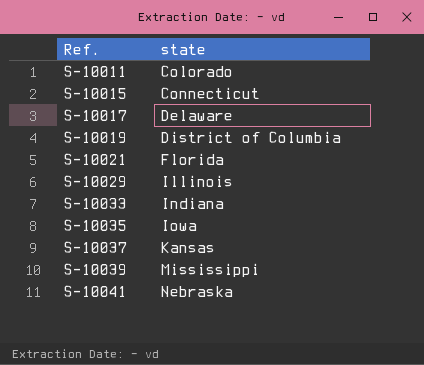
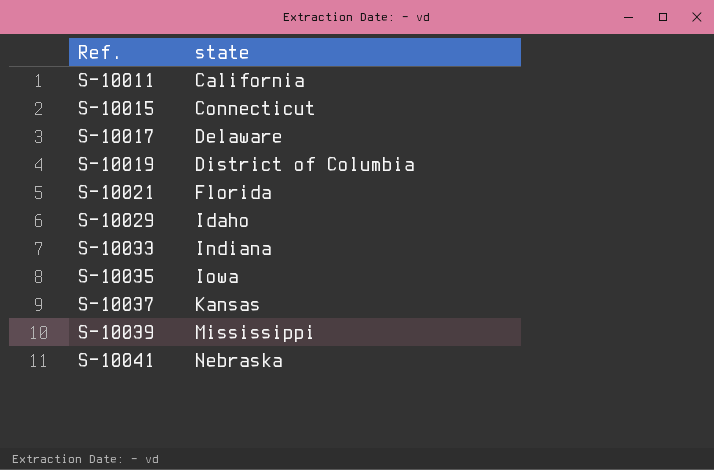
S-10011 | state: Colorado -> California
S-10029 | state: Illinois -> Idaho

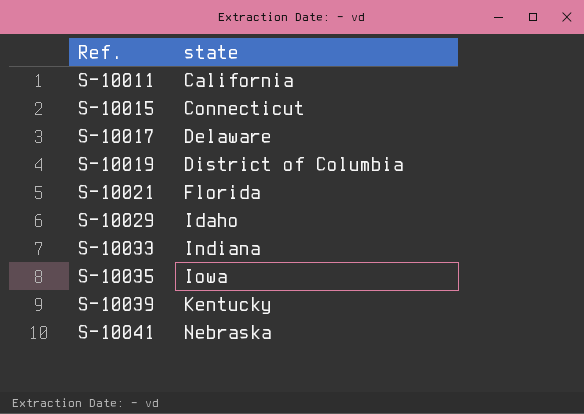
row S-10037: Kansas -> none
S-10039 | state: Mississippi -> Kentucky

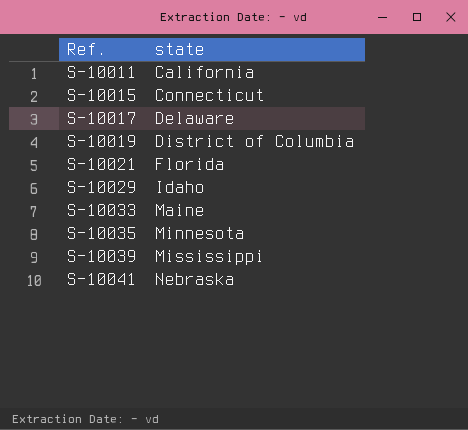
S-10033 | state: Indiana -> Maine
S-10035 | state: Iowa -> Minnesota
S-10039 | state: Kentucky -> Mississippi

